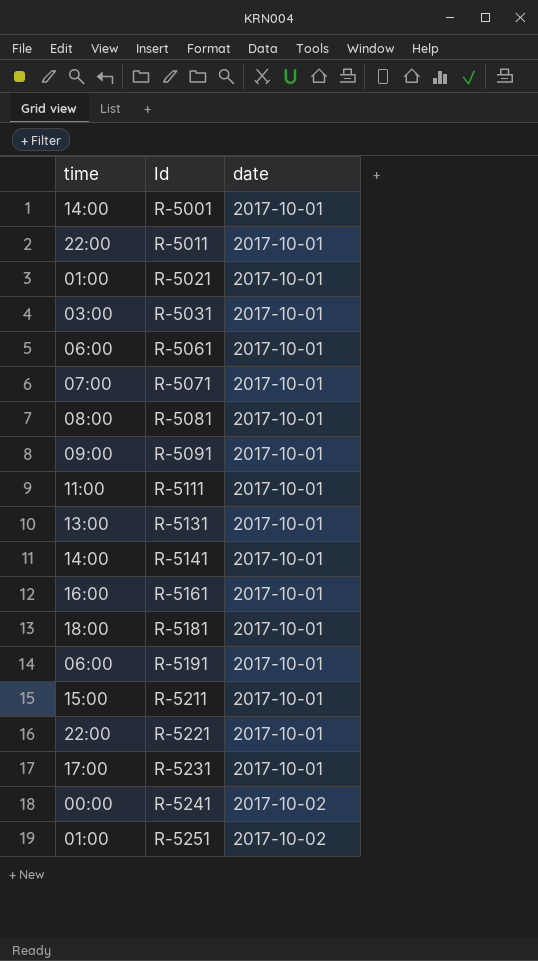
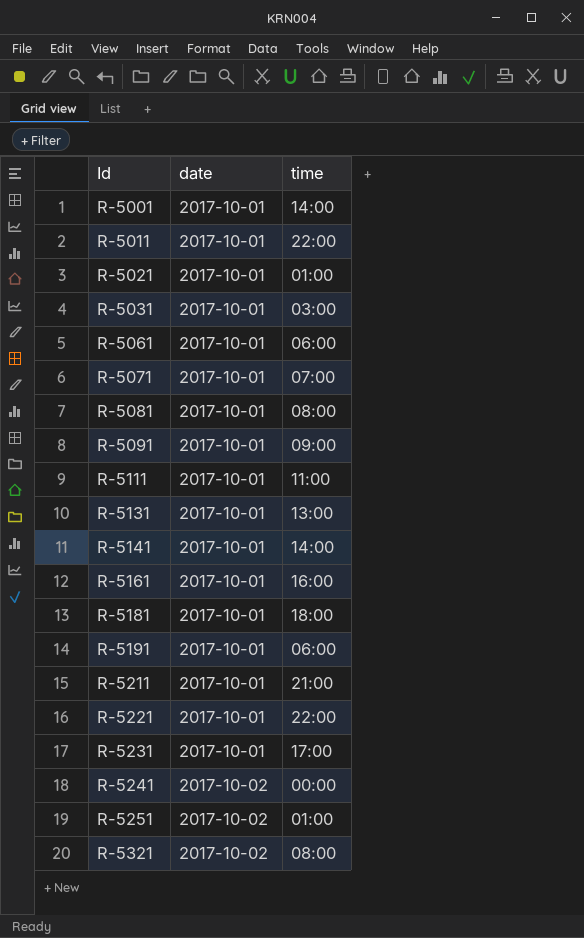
column time | position: 1 -> 3
R-5211 | time: 15:00 -> 21:00
row R-5321: none -> 2017-10-02 | 08:00

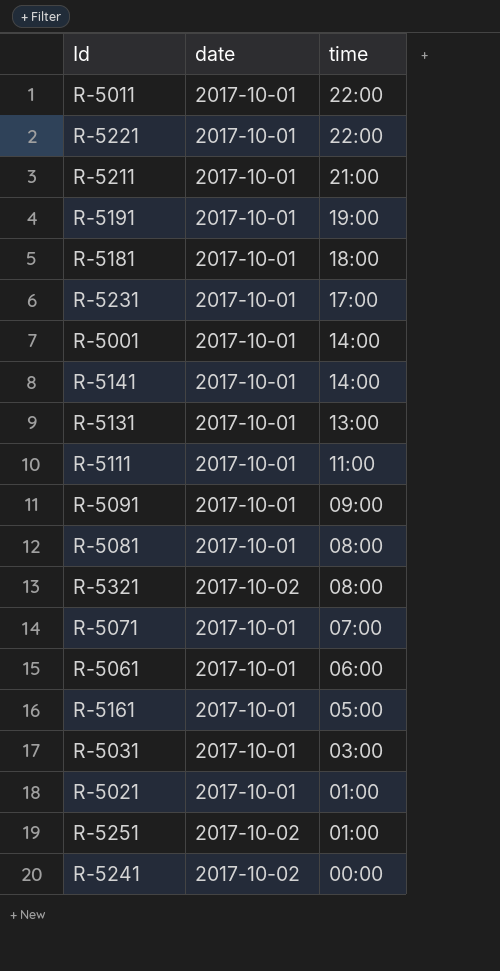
row order: Id ascending -> time descending
R-5191 | time: 06:00 -> 19:00
R-5161 | time: 16:00 -> 05:00

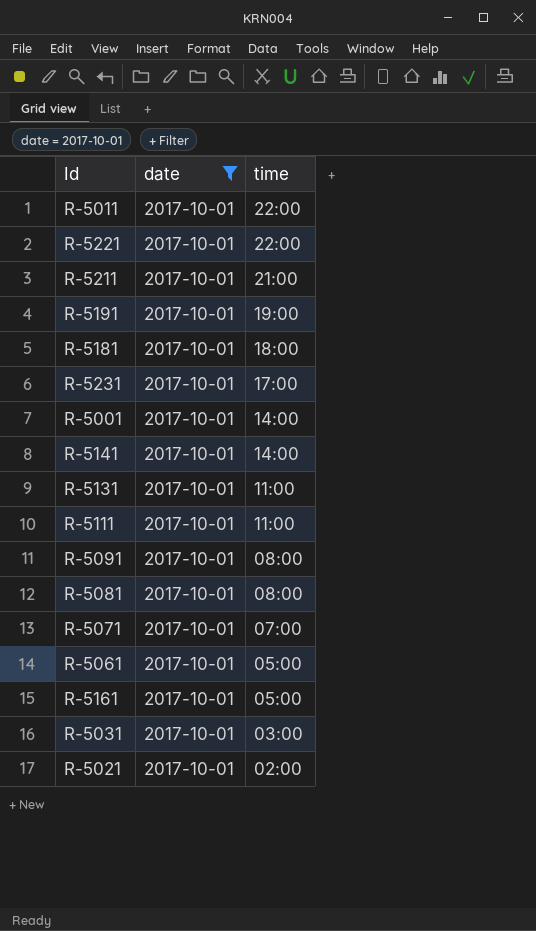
filter: none -> date = 2017-10-01
R-5131 | time: 13:00 -> 11:00
R-5091 | time: 09:00 -> 08:00
R-5061 | time: 06:00 -> 05:00
R-5021 | time: 01:00 -> 02:00

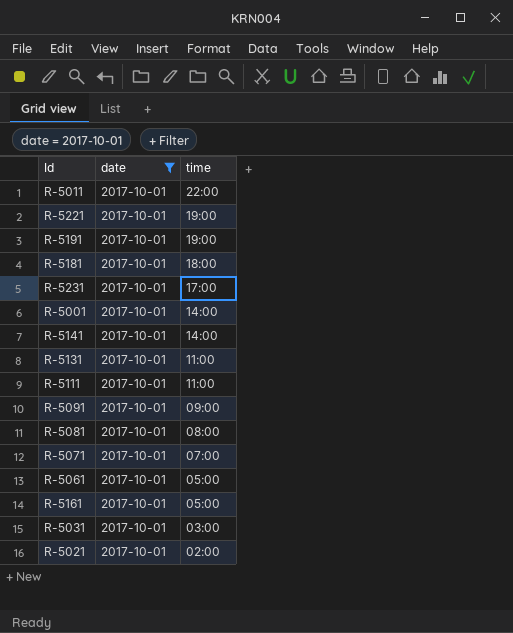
row R-5211: 2017-10-01 | 21:00 -> none
R-5221 | time: 22:00 -> 19:00
R-5091 | time: 08:00 -> 09:00

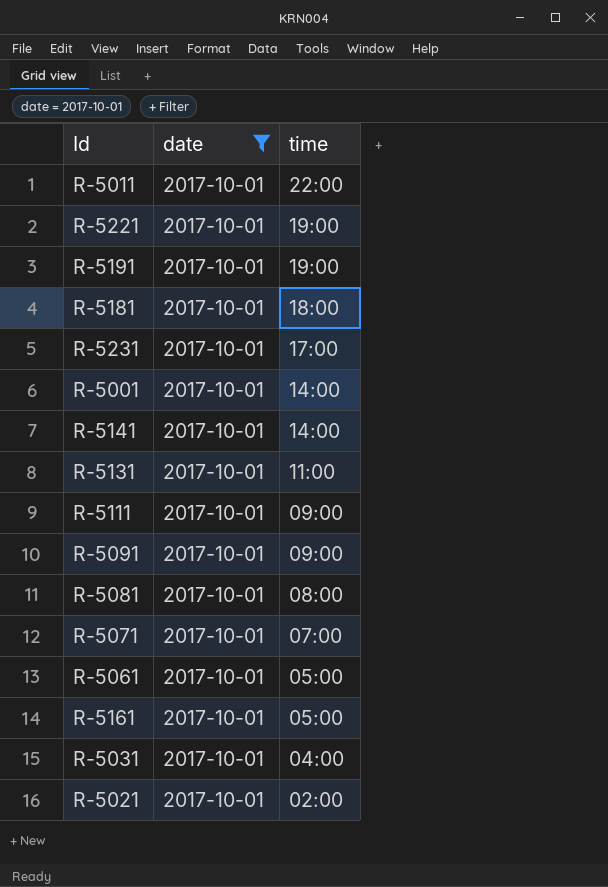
R-5111 | time: 11:00 -> 09:00
R-5031 | time: 03:00 -> 04:00

